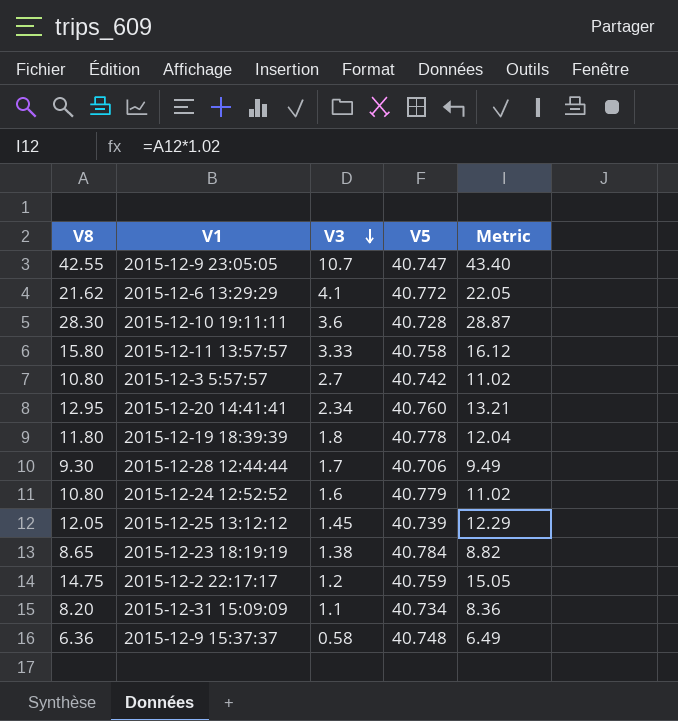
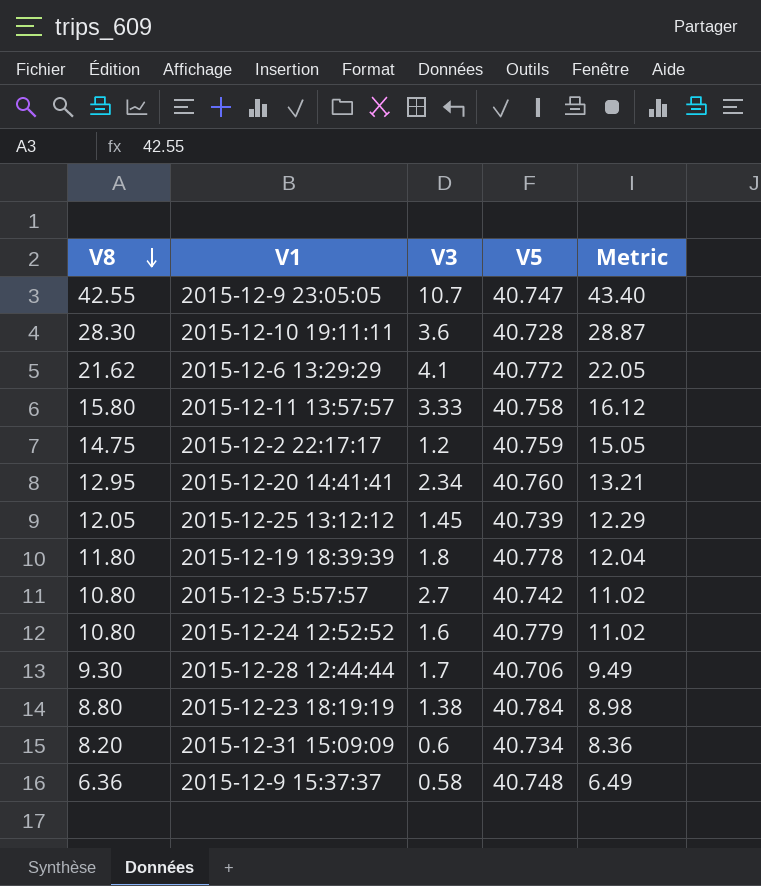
row order: V3 descending -> V8 descending
2015-12-23 18:19:19 | V8: 8.65 -> 8.80
2015-12-23 18:19:19 | Metric: 8.82 -> 8.98
2015-12-31 15:09:09 | V3: 1.1 -> 0.6

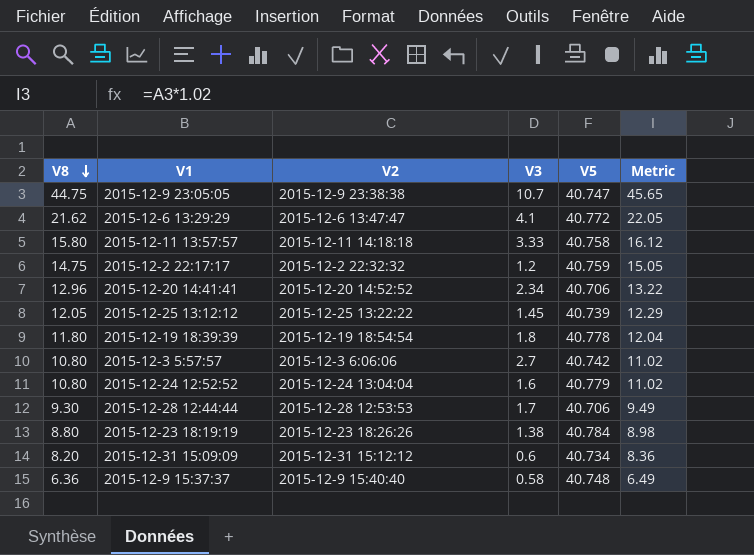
column V2 | position: none -> 3
row 2015-12-10 19:11:11: 28.30 | 3.6 | 40.728 | 28.87 -> none
2015-12-9 23:05:05 | V8: 42.55 -> 44.75
2015-12-9 23:05:05 | Metric: 43.40 -> 45.65
2015-12-20 14:41:41 | V8: 12.95 -> 12.96
2015-12-20 14:41:41 | V5: 40.760 -> 40.706
2015-12-20 14:41:41 | Metric: 13.21 -> 13.22

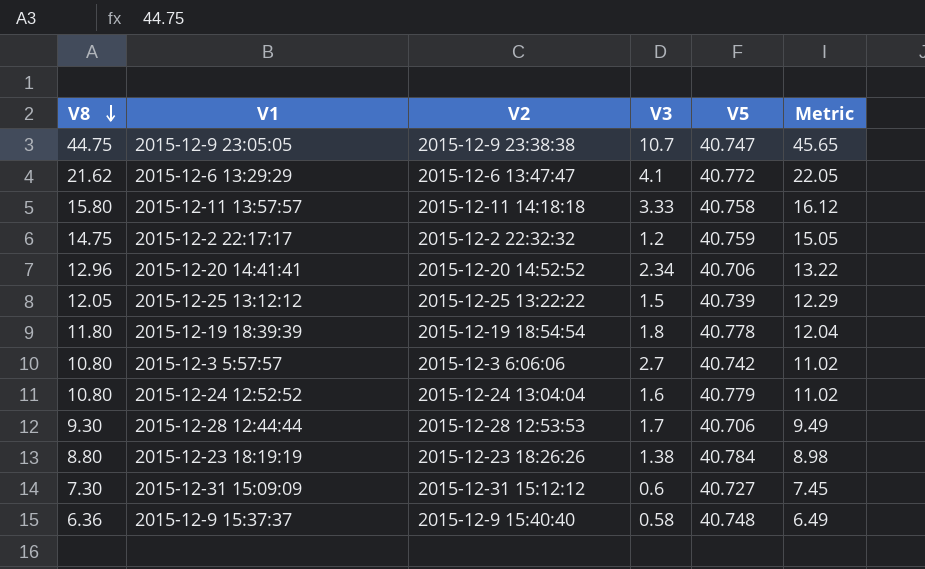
2015-12-25 13:12:12 | V3: 1.45 -> 1.5
2015-12-31 15:09:09 | V8: 8.20 -> 7.30
2015-12-31 15:09:09 | V5: 40.734 -> 40.727
2015-12-31 15:09:09 | Metric: 8.36 -> 7.45

